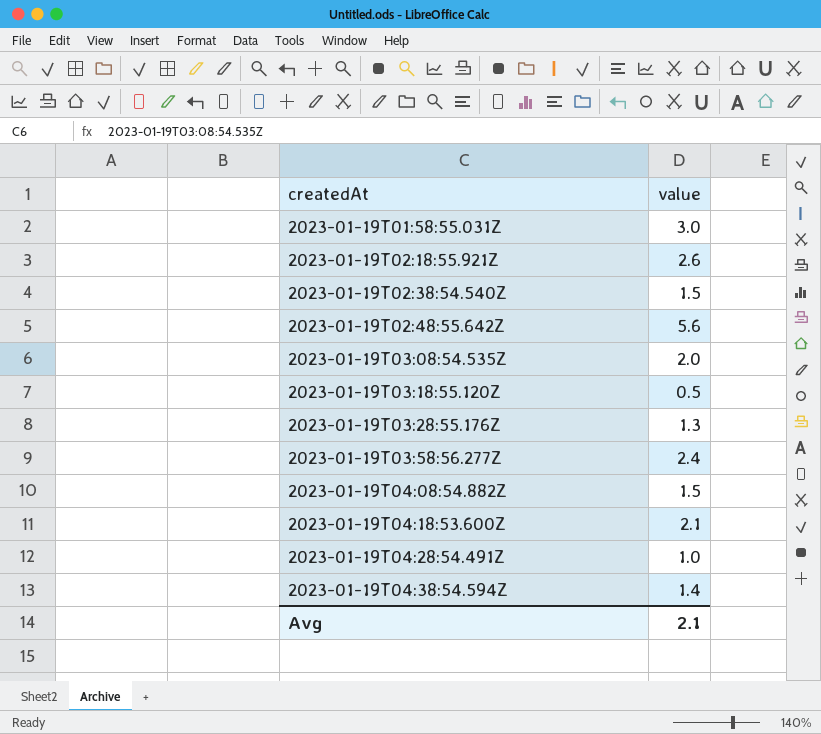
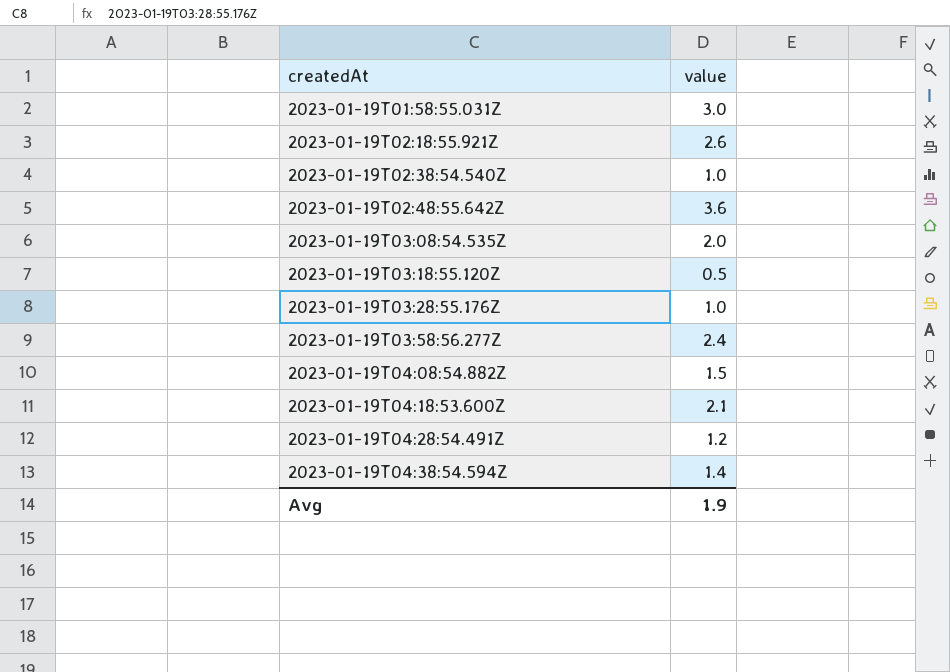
2023-01-19T02:38:54.540Z | value: 1.5 -> 1.0
2023-01-19T02:48:55.642Z | value: 5.6 -> 3.6
2023-01-19T03:28:55.176Z | value: 1.3 -> 1.0
2023-01-19T04:28:54.491Z | value: 1.0 -> 1.2
Avg | value: 2.1 -> 1.9

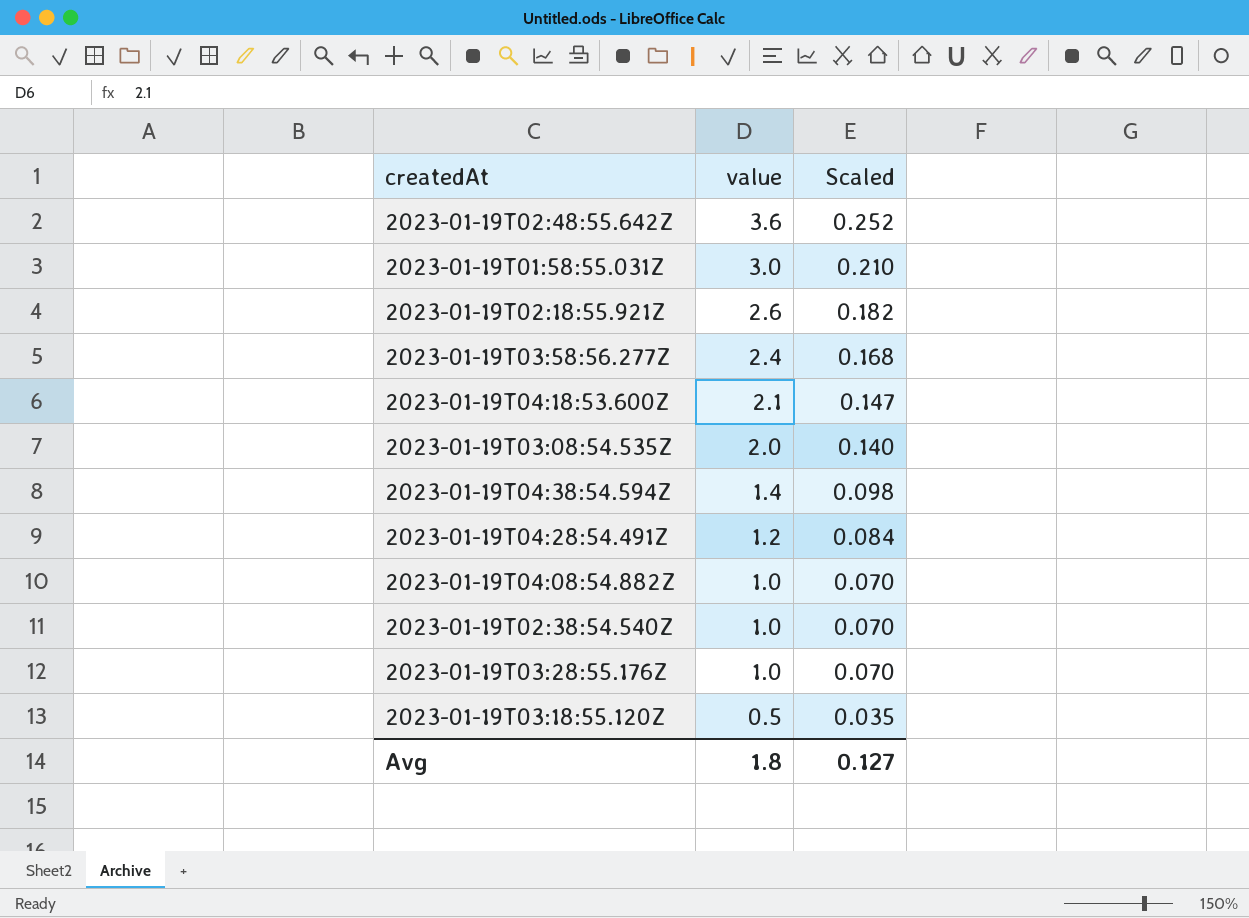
row order: createdAt ascending -> value descending
column Scaled | formula: none -> [value] * 0.07
2023-01-19T04:08:54.882Z | value: 1.5 -> 1.0
Avg | value: 1.9 -> 1.8

